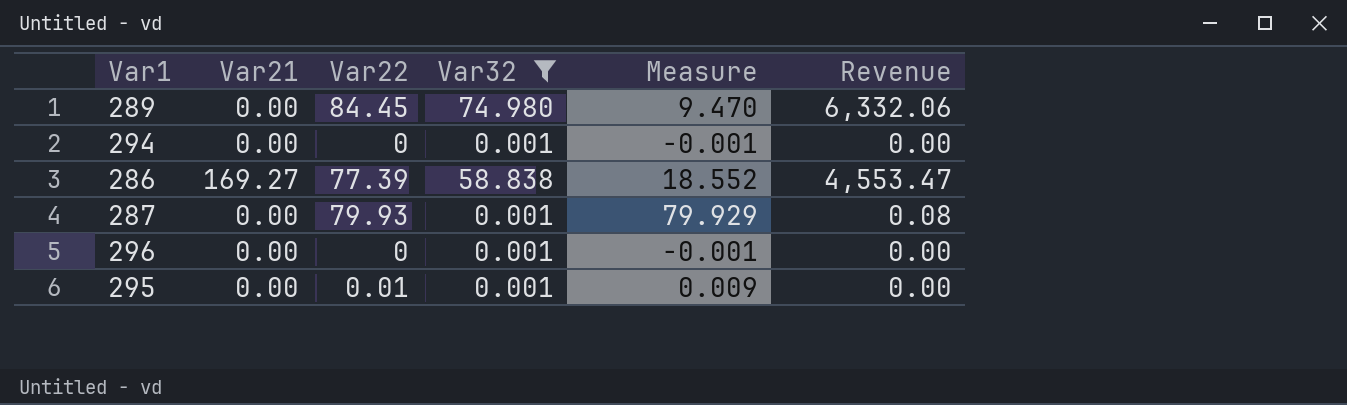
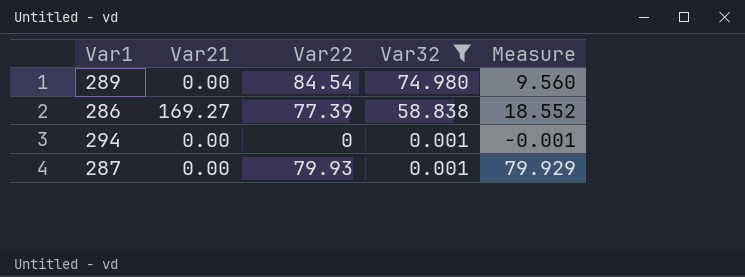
row order: none -> Var32 descending
column Revenue | formula: [Var22] * [Var32] -> none
row 296: 0.00 | 0 | 0.001 | -0.001 | 0.00 -> none
row 295: 0.00 | 0.01 | 0.001 | 0.009 | 0.00 -> none
289 | Var22: 84.45 -> 84.54
289 | Measure: 9.470 -> 9.560

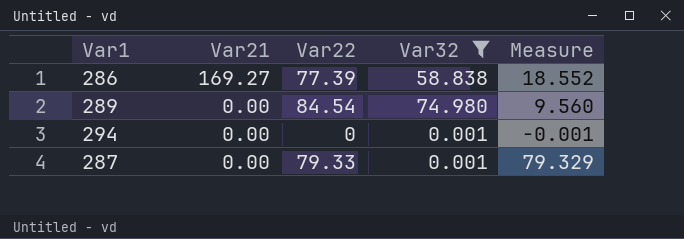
row order: Var32 descending -> Var21 descending
287 | Var22: 79.93 -> 79.33
287 | Measure: 79.929 -> 79.329

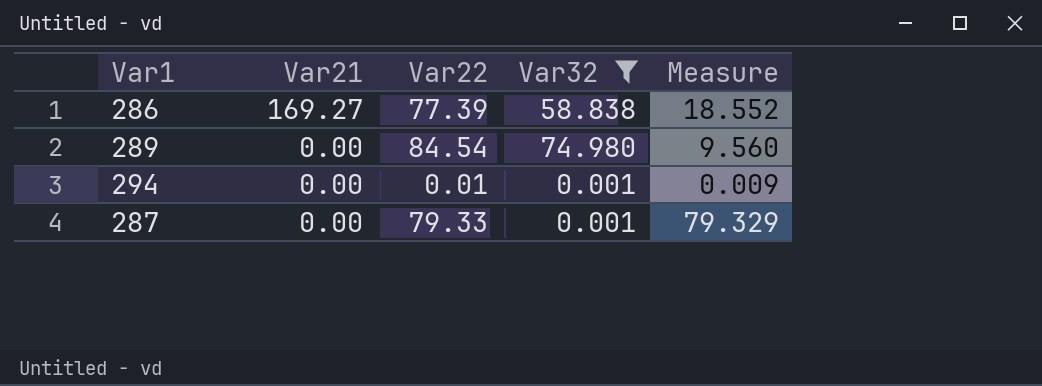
294 | Var22: 0 -> 0.01
294 | Measure: -0.001 -> 0.009

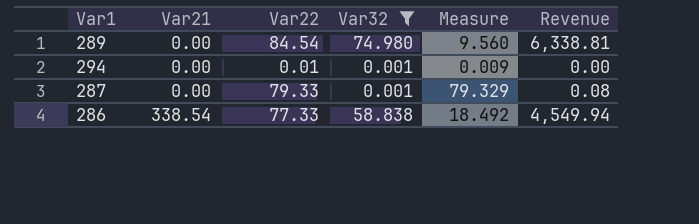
row order: Var21 descending -> Var21 ascending
column Revenue | formula: none -> [Var22] * [Var32]
286 | Var21: 169.27 -> 338.54
286 | Var22: 77.39 -> 77.33
286 | Measure: 18.552 -> 18.492

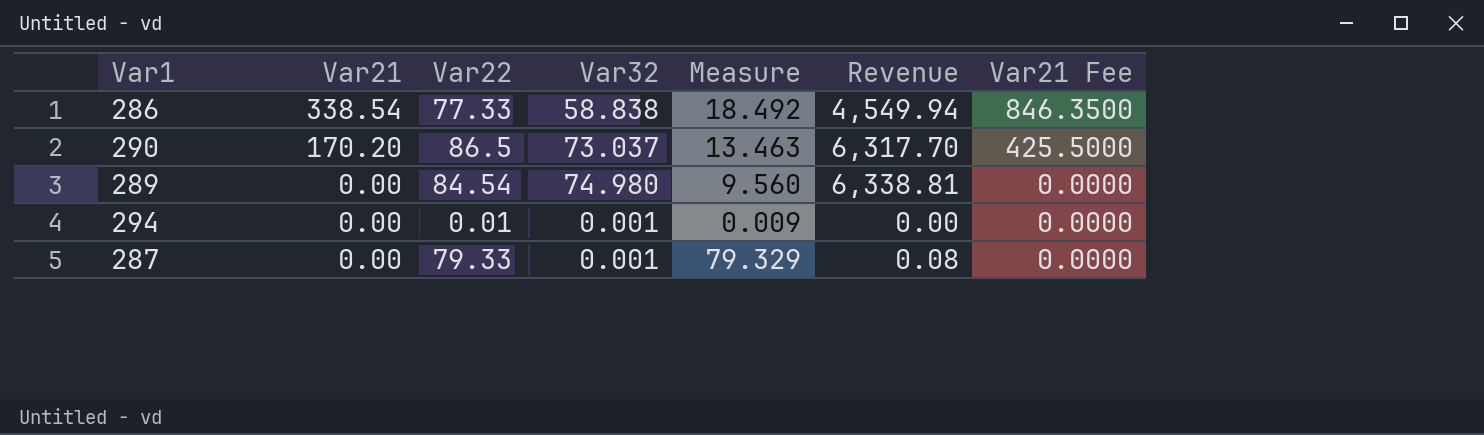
filter: Var32 != 73.037 -> none
row order: Var21 ascending -> Var21 descending
column Var21 Fee | formula: none -> [Var21] * 2.5

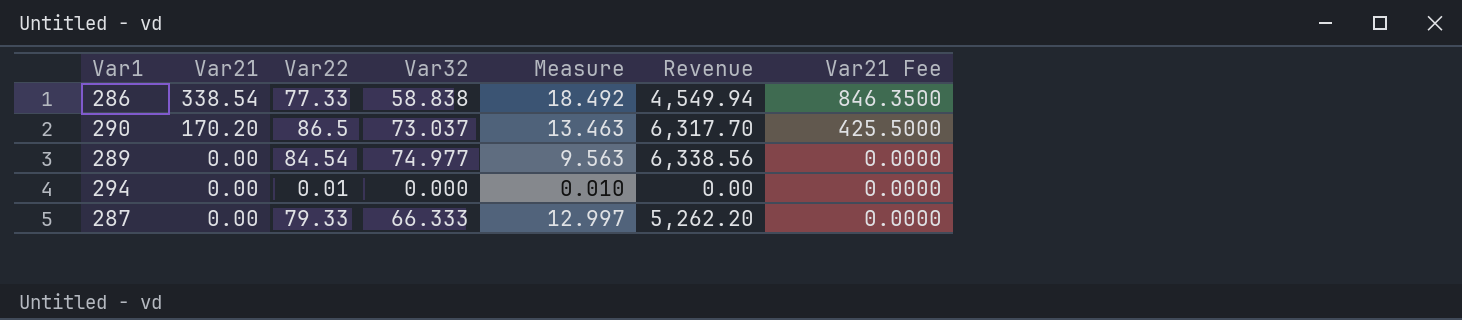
289 | Var32: 74.980 -> 74.977
289 | Measure: 9.560 -> 9.563
289 | Revenue: 6,338.81 -> 6,338.56
294 | Var32: 0.001 -> 0.000
294 | Measure: 0.009 -> 0.010
287 | Var32: 0.001 -> 66.333
287 | Measure: 79.329 -> 12.997
287 | Revenue: 0.08 -> 5,262.20

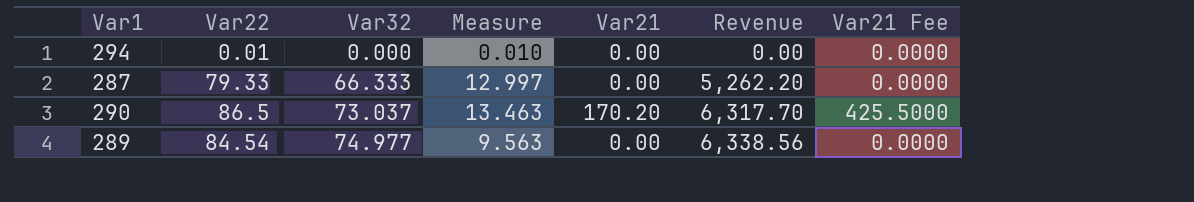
row order: Var21 descending -> Var32 ascending
column Var21 | position: 2 -> 5
row 286: 338.54 | 77.33 | 58.838 | 18.492 | 4,549.94 | 846.3500 -> none

